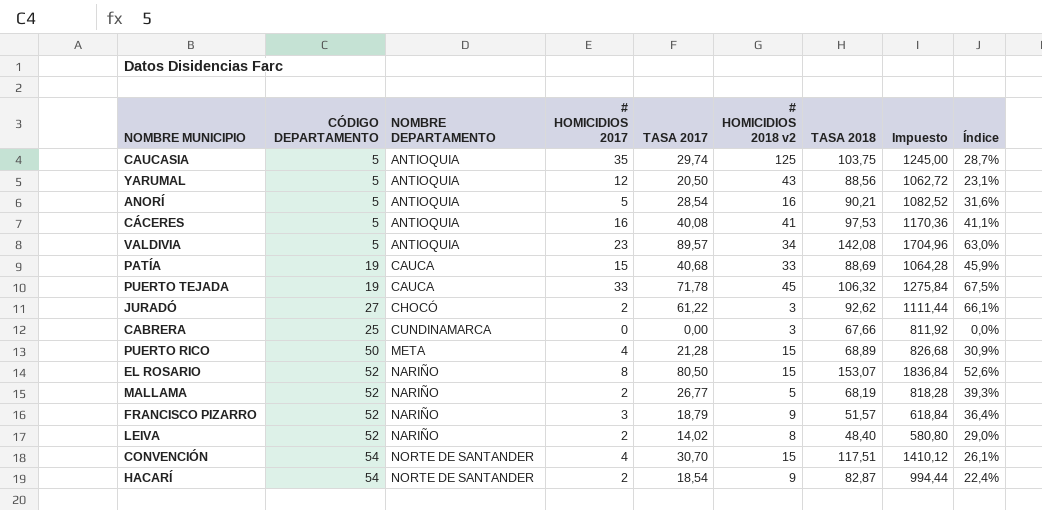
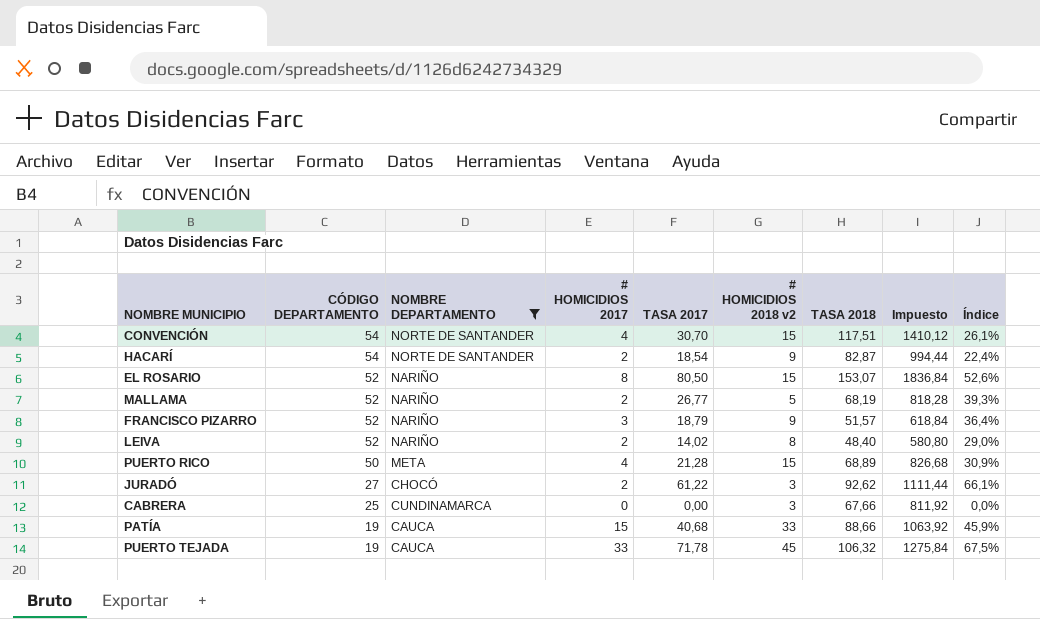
filter: none -> NOMBRE DEPARTAMENTO != ANTIOQUIA
row order: NOMBRE DEPARTAMENTO ascending -> CÓDIGO DEPARTAMENTO descending
PATÍA | TASA 2018: 88,69 -> 88,66
PATÍA | Impuesto: 1064,28 -> 1063,92

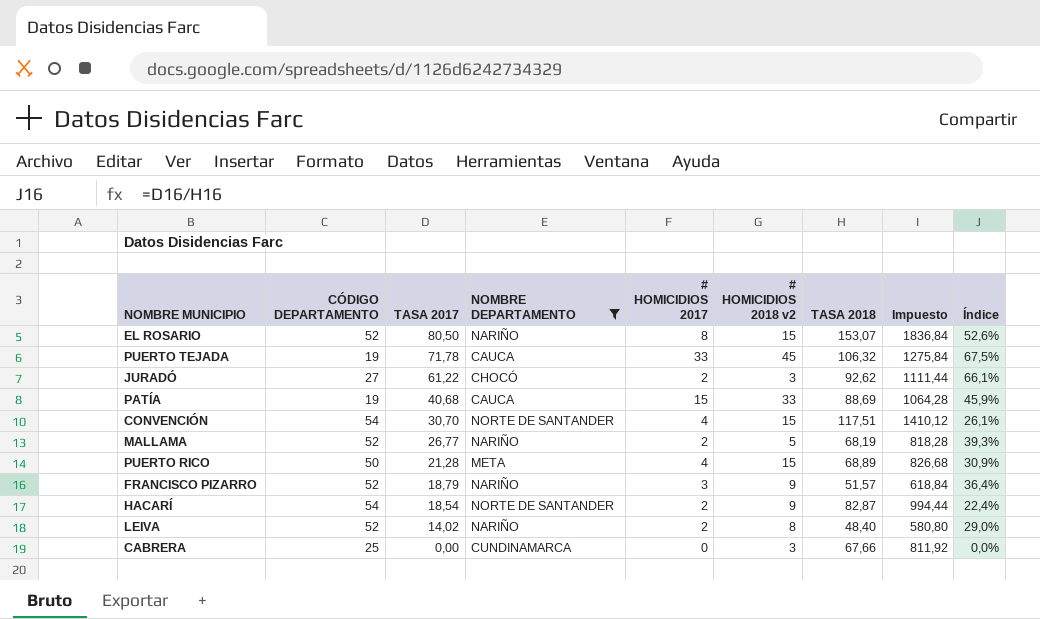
row order: CÓDIGO DEPARTAMENTO descending -> TASA 2017 descending
column TASA 2017 | position: 5 -> 3
PATÍA | TASA 2018: 88,66 -> 88,69
PATÍA | Impuesto: 1063,92 -> 1064,28

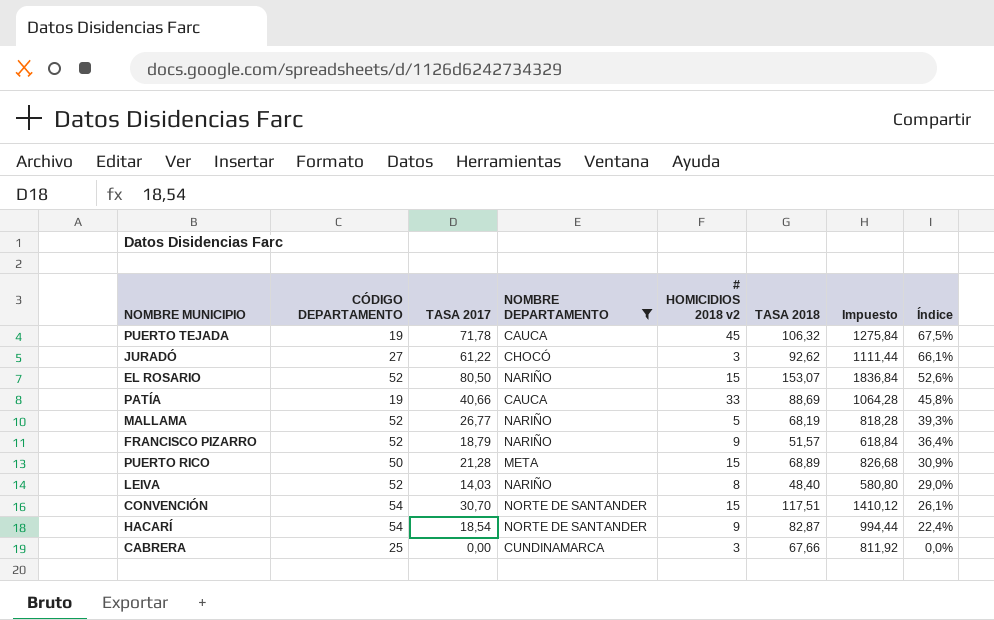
row order: TASA 2017 descending -> Índice descending
column # HOMICIDIOS 2017 | position: 5 -> none
PATÍA | TASA 2017: 40,68 -> 40,66
PATÍA | Índice: 45,9% -> 45,8%
LEIVA | TASA 2017: 14,02 -> 14,03

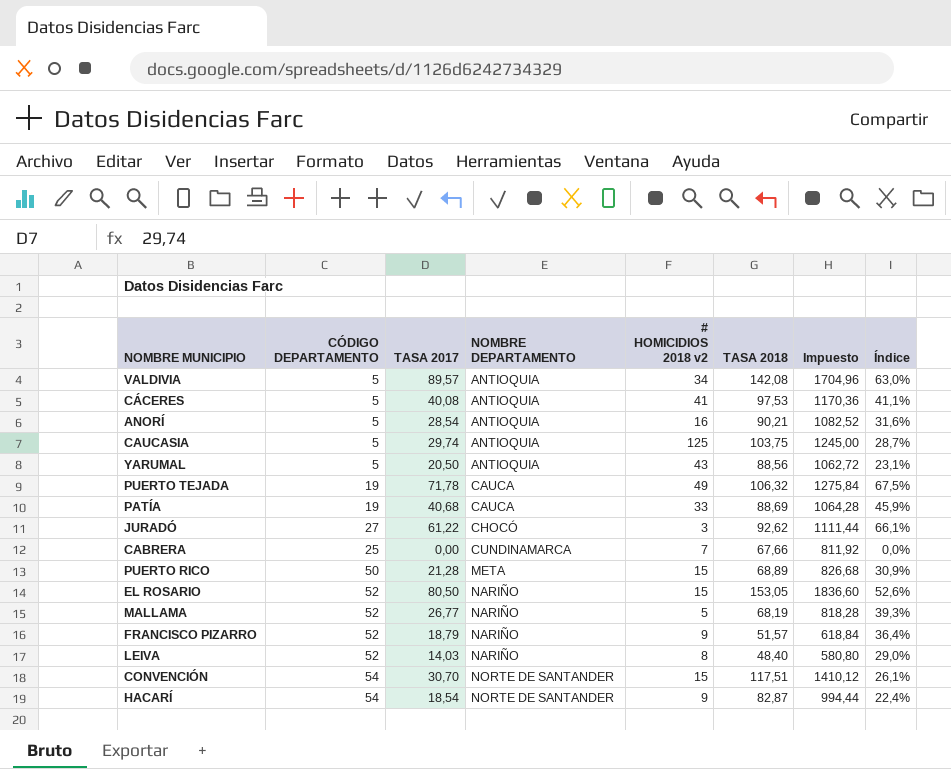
filter: NOMBRE DEPARTAMENTO != ANTIOQUIA -> none
row order: Índice descending -> NOMBRE DEPARTAMENTO ascending
PUERTO TEJADA | # HOMICIDIOS 2018 v2: 45 -> 49
PATÍA | TASA 2017: 40,66 -> 40,68
PATÍA | Índice: 45,8% -> 45,9%
CABRERA | # HOMICIDIOS 2018 v2: 3 -> 7
EL ROSARIO | TASA 2018: 153,07 -> 153,05
EL ROSARIO | Impuesto: 1836,84 -> 1836,60

